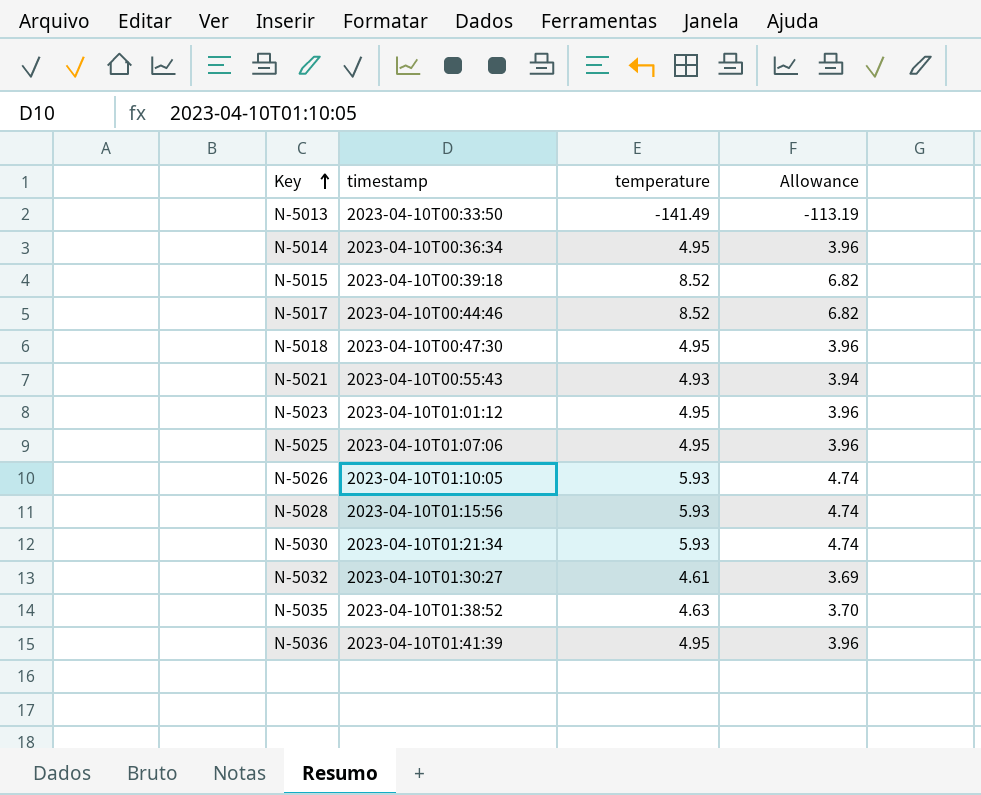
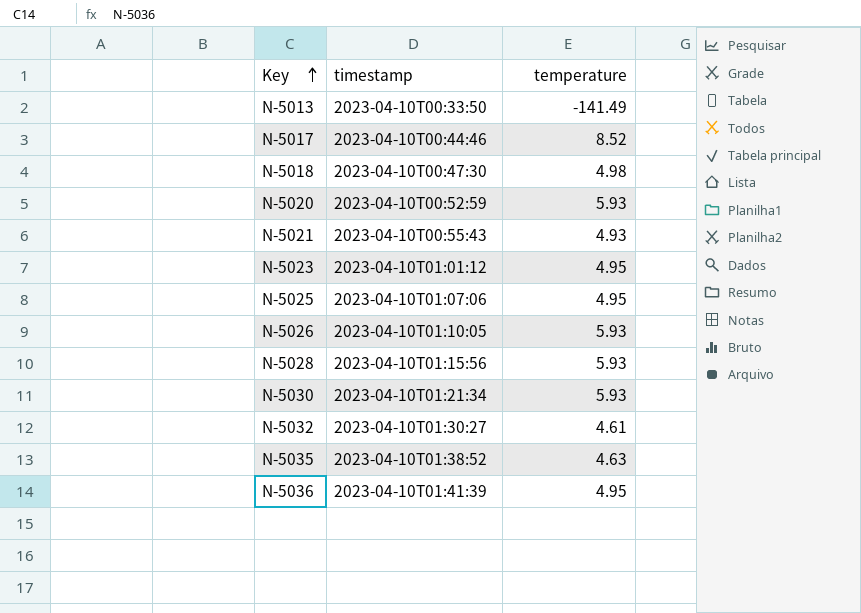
column Allowance | formula: [temperature] * 0.8 -> none
row N-5014: 2023-04-10T00:36:34 | 4.95 | 3.96 -> none
row N-5015: 2023-04-10T00:39:18 | 8.52 | 6.82 -> none
N-5018 | temperature: 4.95 -> 4.98
row N-5020: none -> 2023-04-10T00:52:59 | 5.93

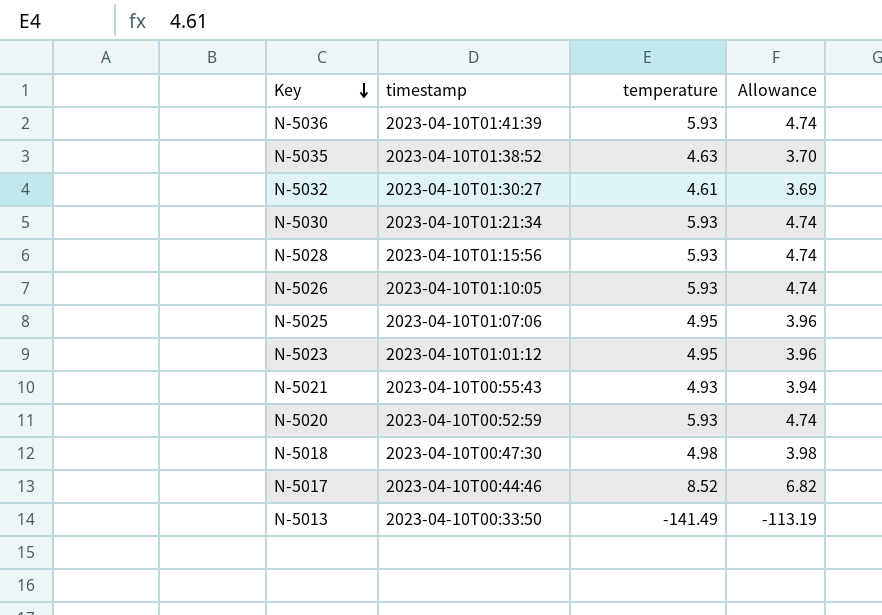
row order: Key ascending -> Key descending
column Allowance | formula: none -> [temperature] * 0.8
N-5036 | temperature: 4.95 -> 5.93

